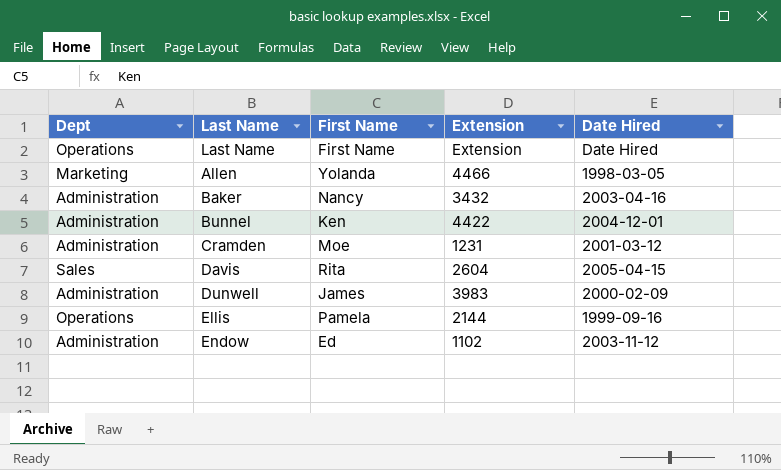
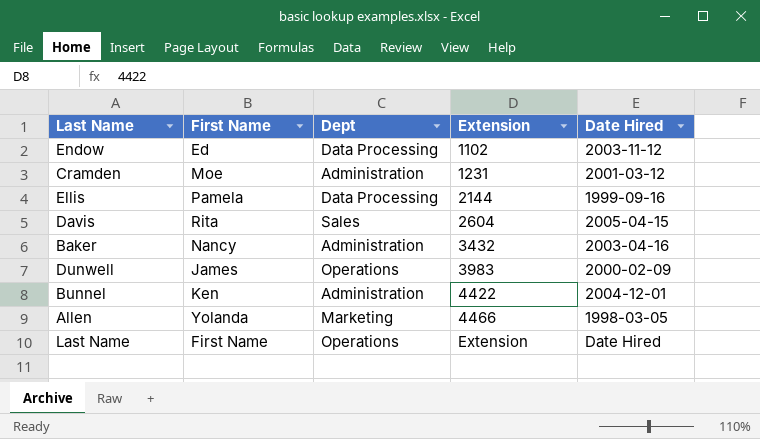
row order: none -> Extension ascending
column Dept | position: 1 -> 3
Endow | Dept: Administration -> Data Processing
Ellis | Dept: Operations -> Data Processing
Dunwell | Dept: Administration -> Operations

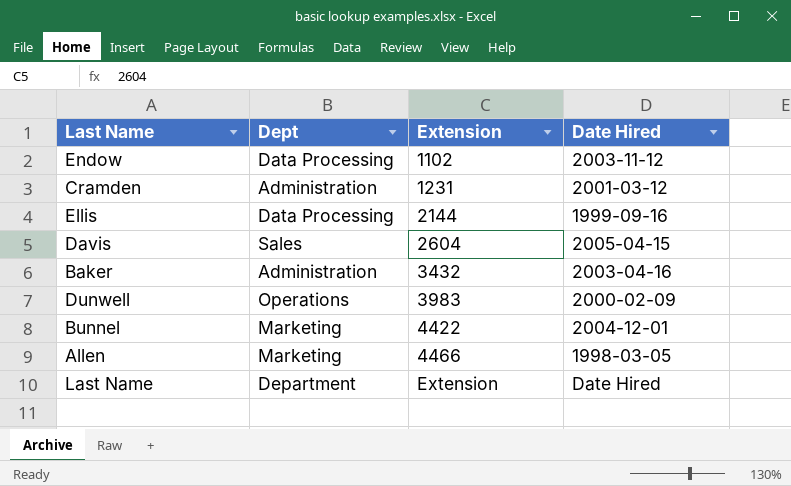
column First Name | position: 2 -> none
Bunnel | Dept: Administration -> Marketing
Last Name | Dept: Operations -> Department

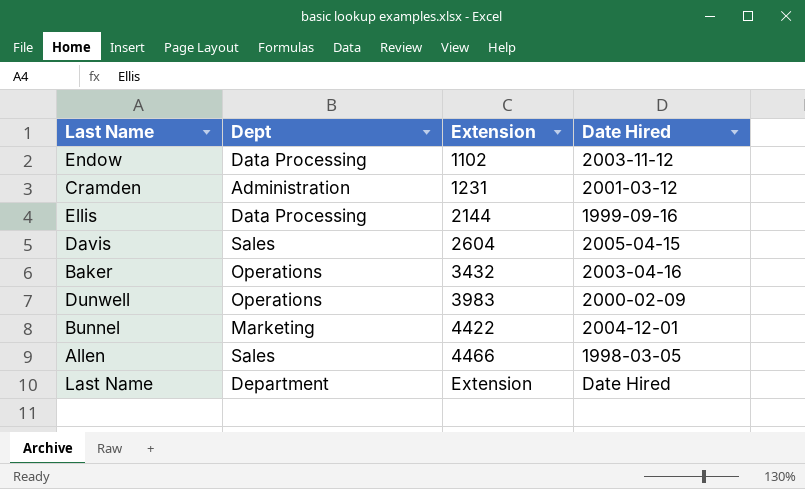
Baker | Dept: Administration -> Operations
Allen | Dept: Marketing -> Sales

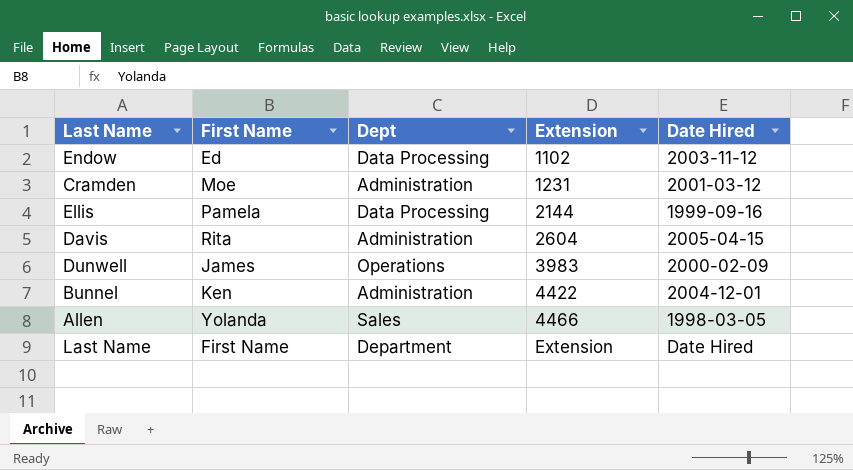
column First Name | position: none -> 2
row Baker: Operations | 3432 | 2003-04-16 -> none
Davis | Dept: Sales -> Administration
Bunnel | Dept: Marketing -> Administration

